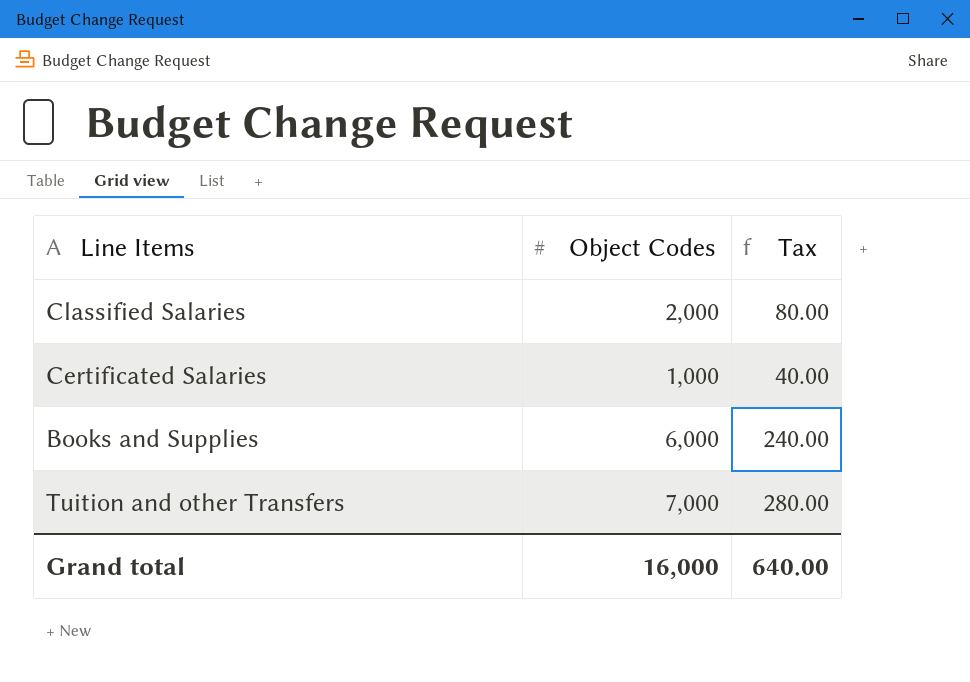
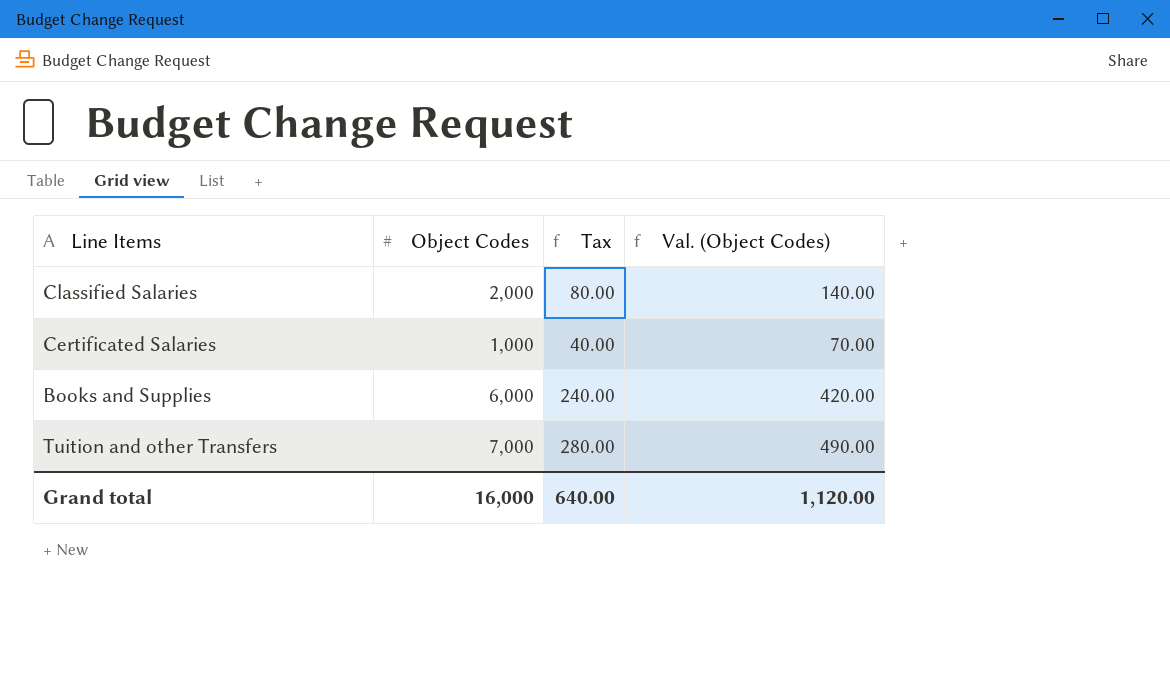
column Val. (Object Codes) | formula: none -> [Object Codes] * 0.07

